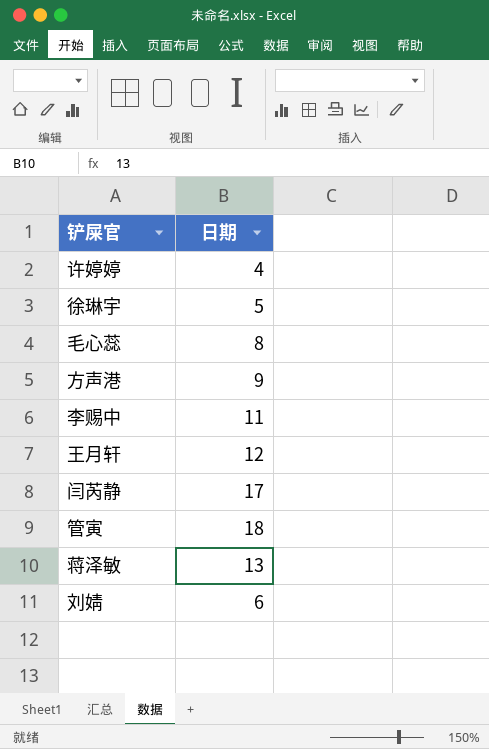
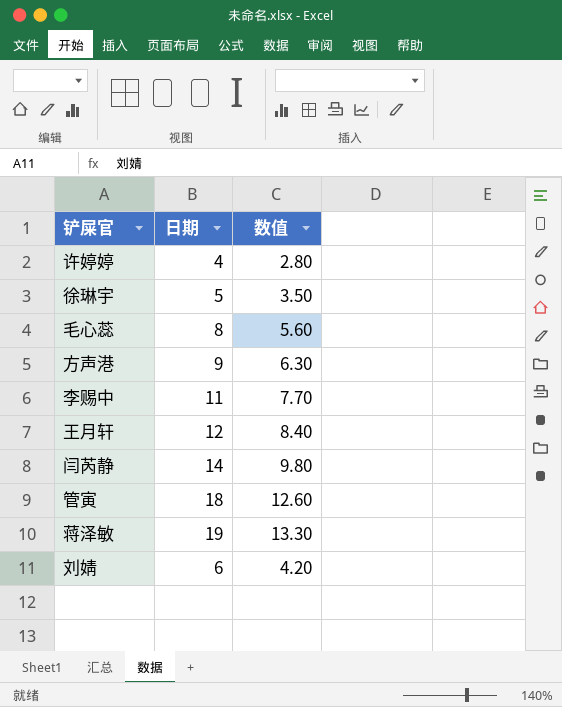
column 数值 | formula: none -> [日期] * 0.7
闫芮静 | 日期: 17 -> 14
蒋泽敏 | 日期: 13 -> 19

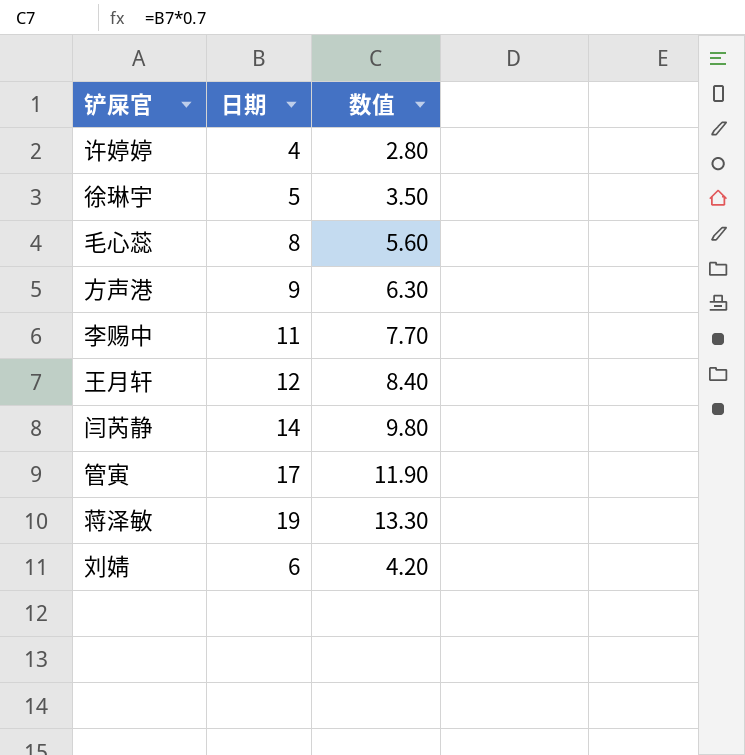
管寅 | 日期: 18 -> 17
管寅 | 数值: 12.60 -> 11.90

